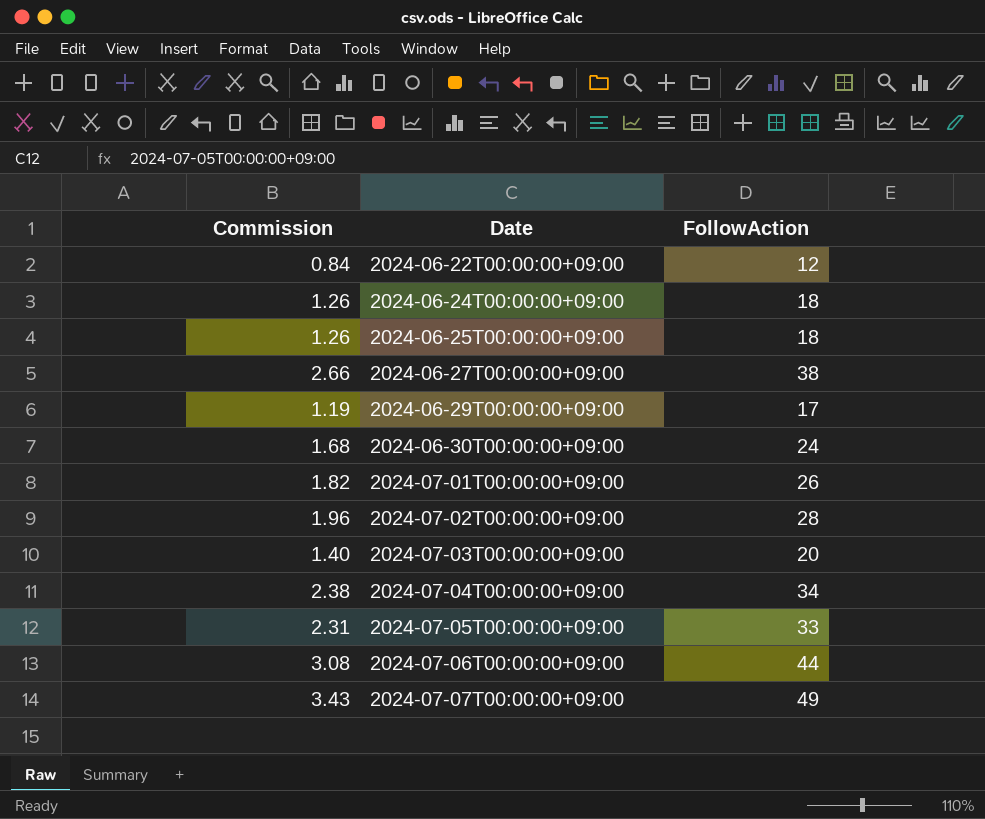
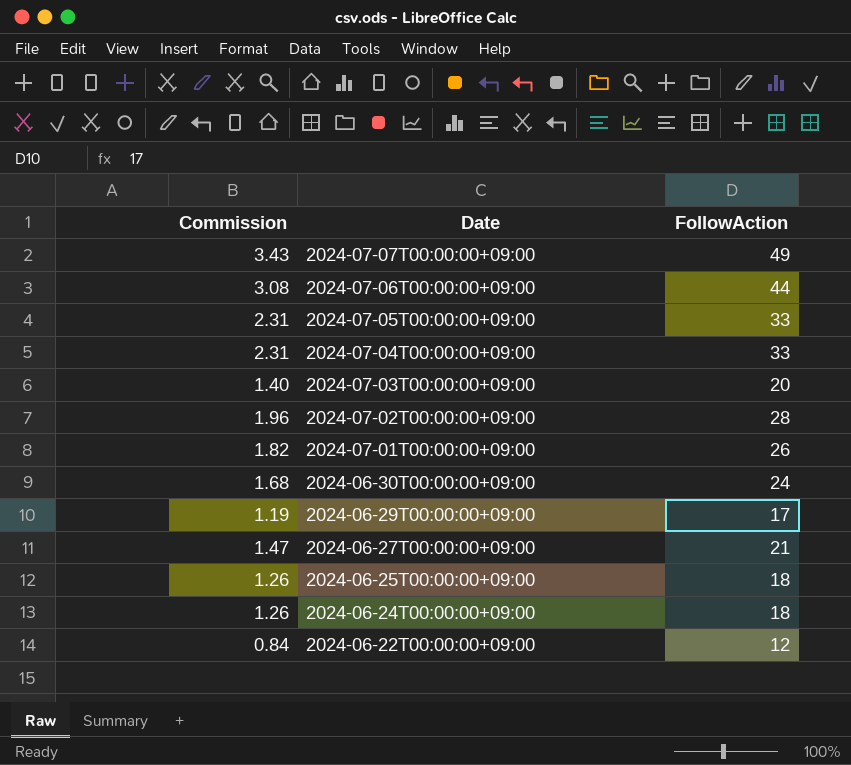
row order: Date ascending -> Date descending
2024-07-04T00:00:00+09:00 | Commission: 2.38 -> 2.31
2024-07-04T00:00:00+09:00 | FollowAction: 34 -> 33
2024-06-27T00:00:00+09:00 | Commission: 2.66 -> 1.47
2024-06-27T00:00:00+09:00 | FollowAction: 38 -> 21

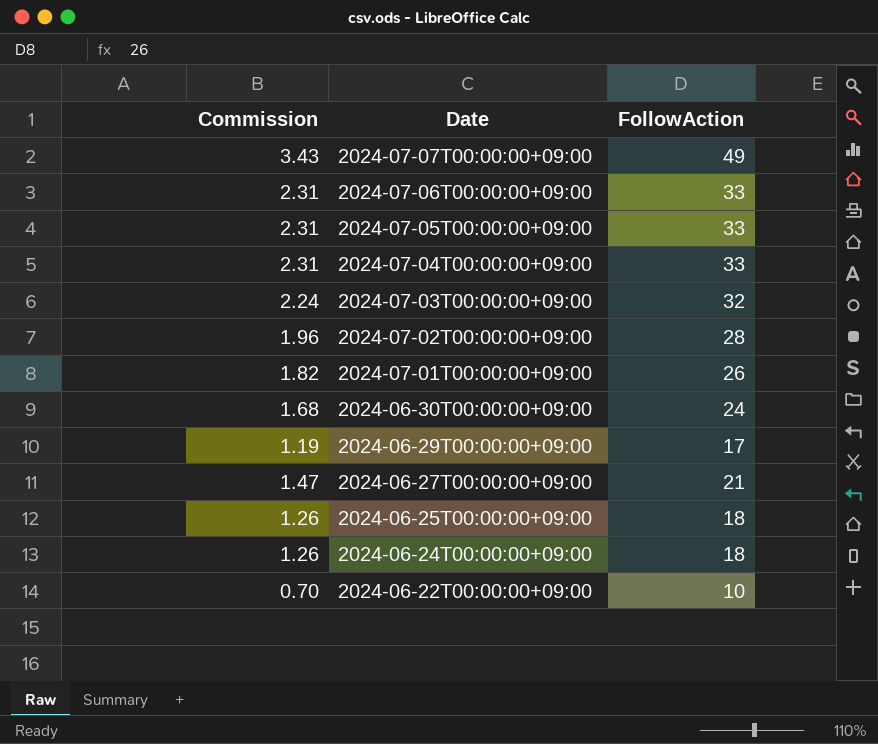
2024-07-06T00:00:00+09:00 | Commission: 3.08 -> 2.31
2024-07-06T00:00:00+09:00 | FollowAction: 44 -> 33
2024-07-03T00:00:00+09:00 | Commission: 1.40 -> 2.24
2024-07-03T00:00:00+09:00 | FollowAction: 20 -> 32
2024-06-22T00:00:00+09:00 | Commission: 0.84 -> 0.70
2024-06-22T00:00:00+09:00 | FollowAction: 12 -> 10

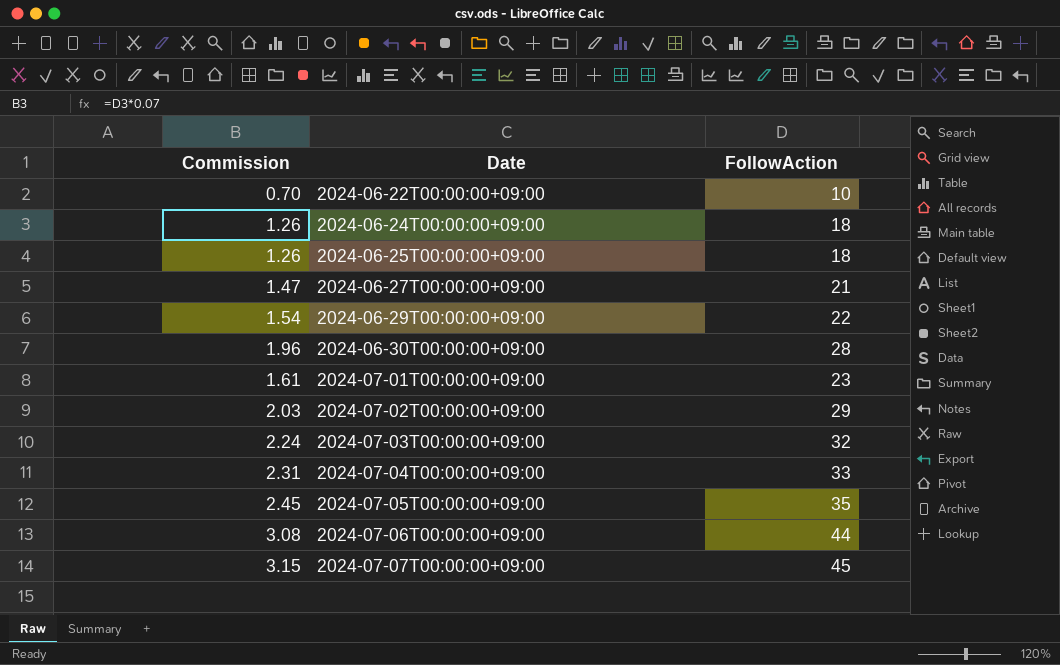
row order: Date descending -> Date ascending
2024-06-29T00:00:00+09:00 | Commission: 1.19 -> 1.54
2024-06-29T00:00:00+09:00 | FollowAction: 17 -> 22
2024-06-30T00:00:00+09:00 | Commission: 1.68 -> 1.96
2024-06-30T00:00:00+09:00 | FollowAction: 24 -> 28
2024-07-01T00:00:00+09:00 | Commission: 1.82 -> 1.61
2024-07-01T00:00:00+09:00 | FollowAction: 26 -> 23
2024-07-02T00:00:00+09:00 | Commission: 1.96 -> 2.03
2024-07-02T00:00:00+09:00 | FollowAction: 28 -> 29
2024-07-05T00:00:00+09:00 | Commission: 2.31 -> 2.45
2024-07-05T00:00:00+09:00 | FollowAction: 33 -> 35
2024-07-06T00:00:00+09:00 | Commission: 2.31 -> 3.08
2024-07-06T00:00:00+09:00 | FollowAction: 33 -> 44
2024-07-07T00:00:00+09:00 | Commission: 3.43 -> 3.15
2024-07-07T00:00:00+09:00 | FollowAction: 49 -> 45

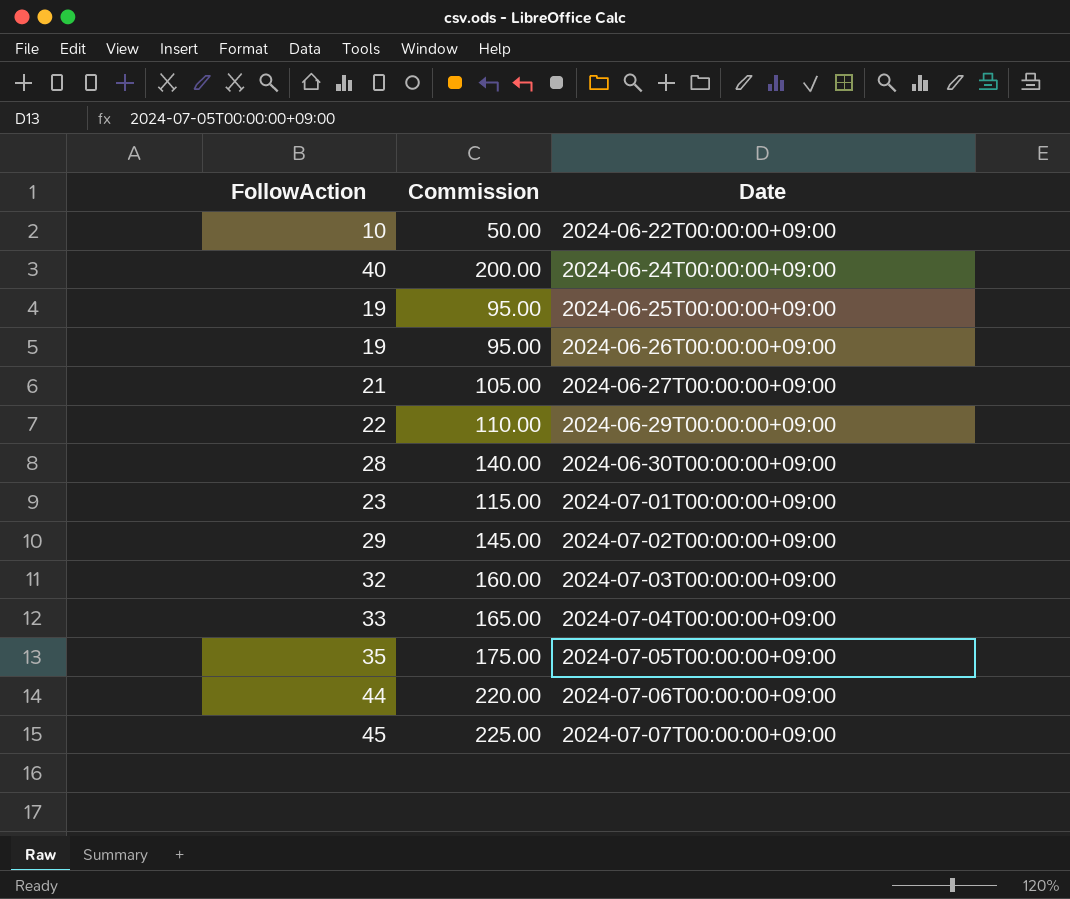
column FollowAction | position: 3 -> 1
column Commission | formula: [FollowAction] * 0.07 -> [FollowAction] * 5
2024-06-24T00:00:00+09:00 | FollowAction: 18 -> 40
2024-06-25T00:00:00+09:00 | FollowAction: 18 -> 19
row 2024-06-26T00:00:00+09:00: none -> 19 | 95.00

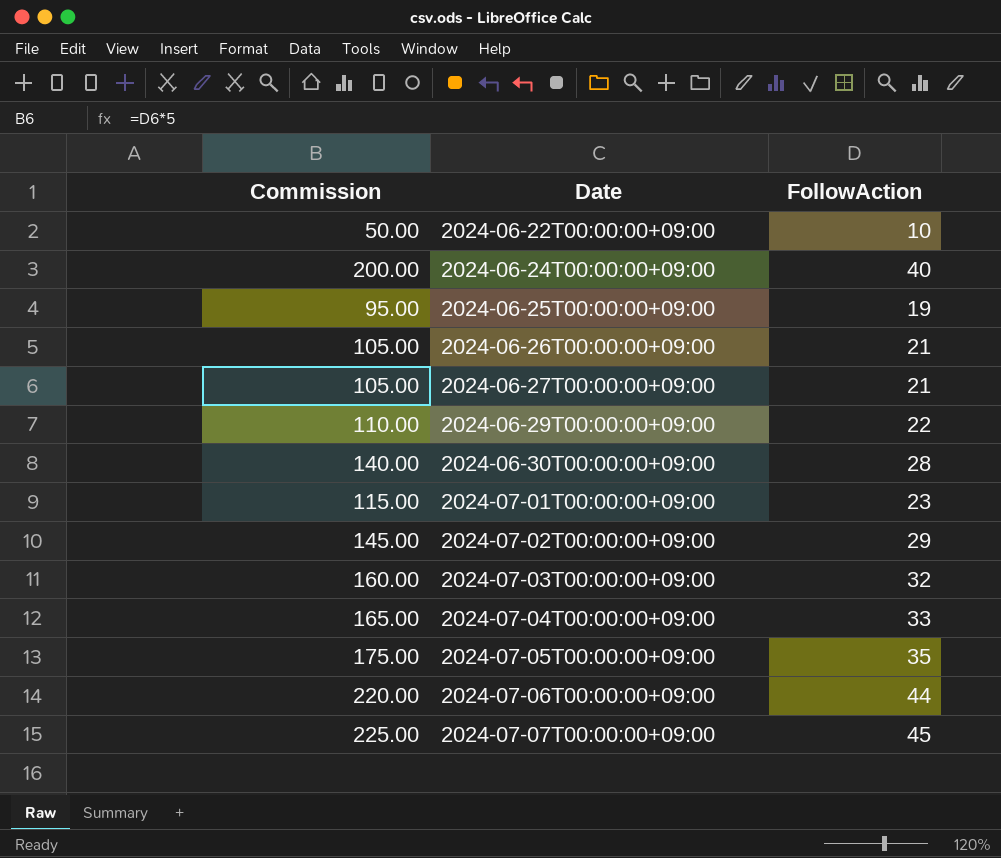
column FollowAction | position: 1 -> 3
2024-06-26T00:00:00+09:00 | Commission: 95.00 -> 105.00
2024-06-26T00:00:00+09:00 | FollowAction: 19 -> 21

